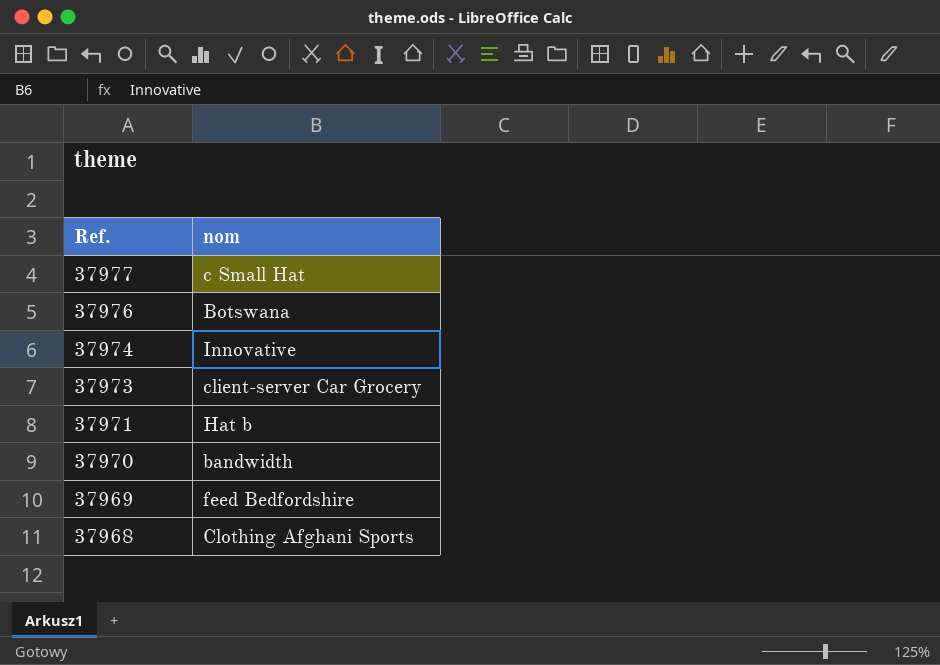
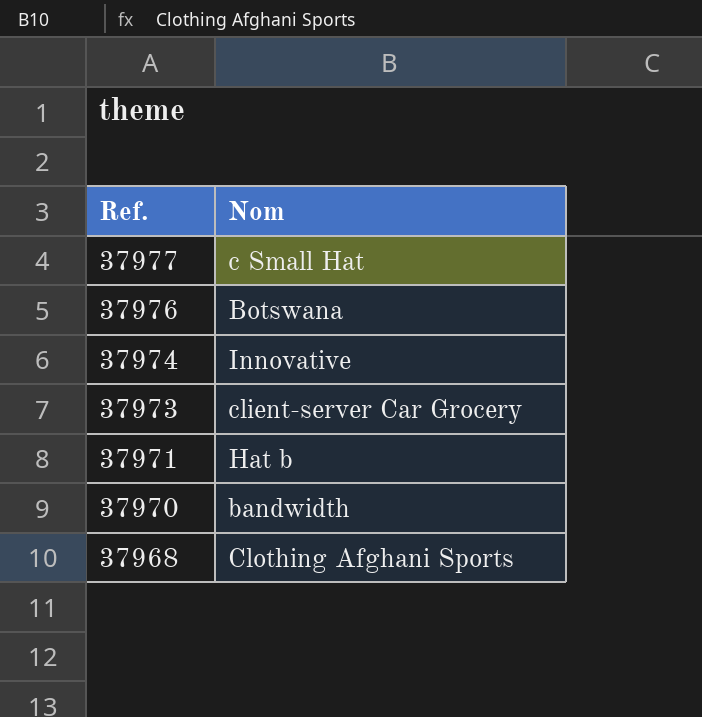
column name: nom -> Nom
row 37969: feed Bedfordshire -> none

